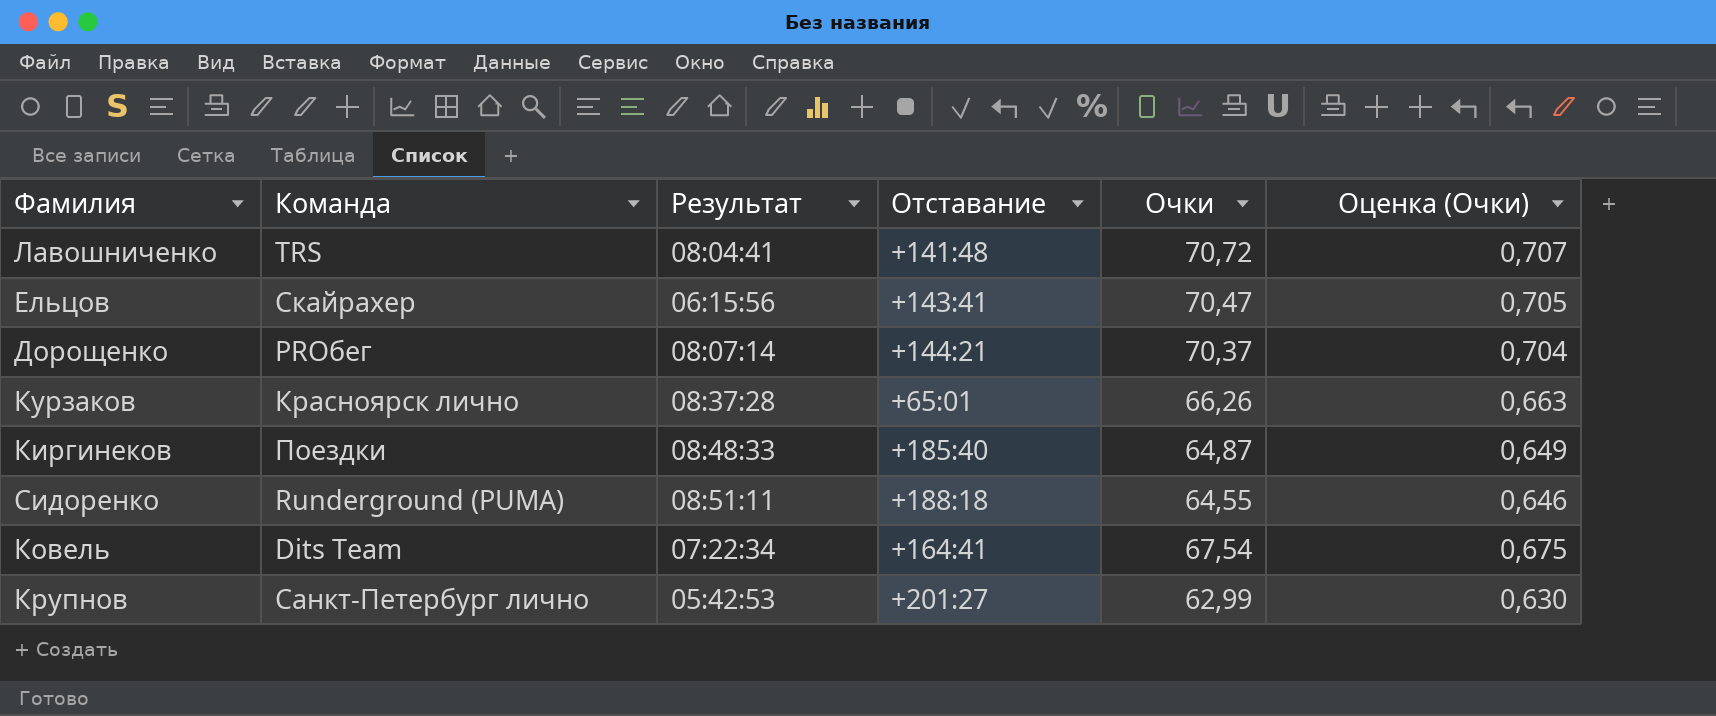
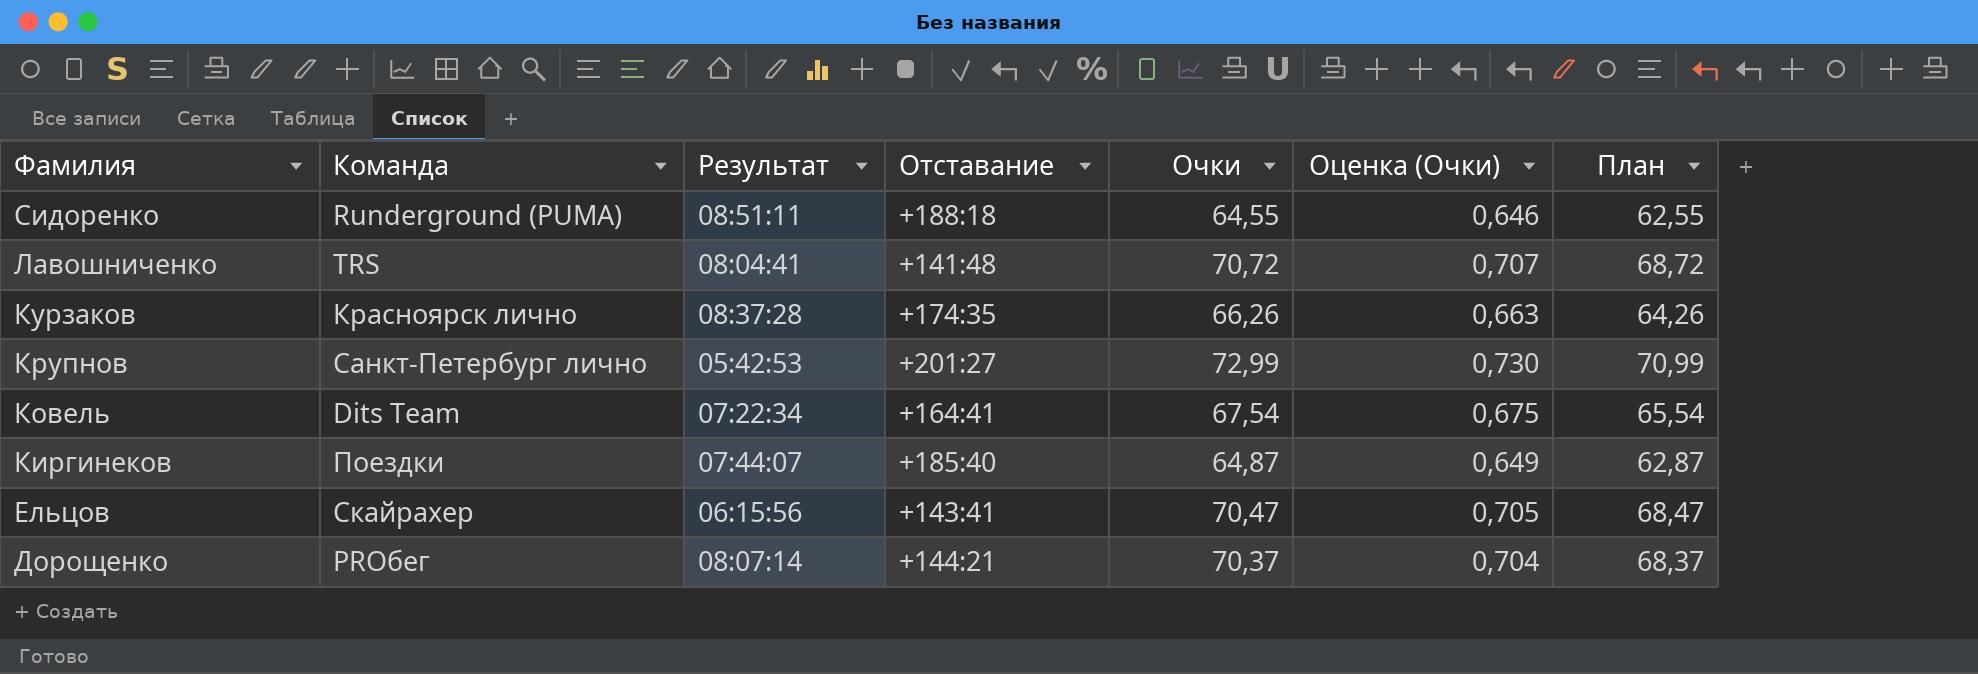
row order: none -> Фамилия descending
column План | formula: none -> [Очки] - 2
Курзаков | Отставание: +65:01 -> +174:35
Крупнов | Очки: 62,99 -> 72,99
Крупнов | Оценка (Очки): 0,630 -> 0,730
Киргинеков | Результат: 08:48:33 -> 07:44:07

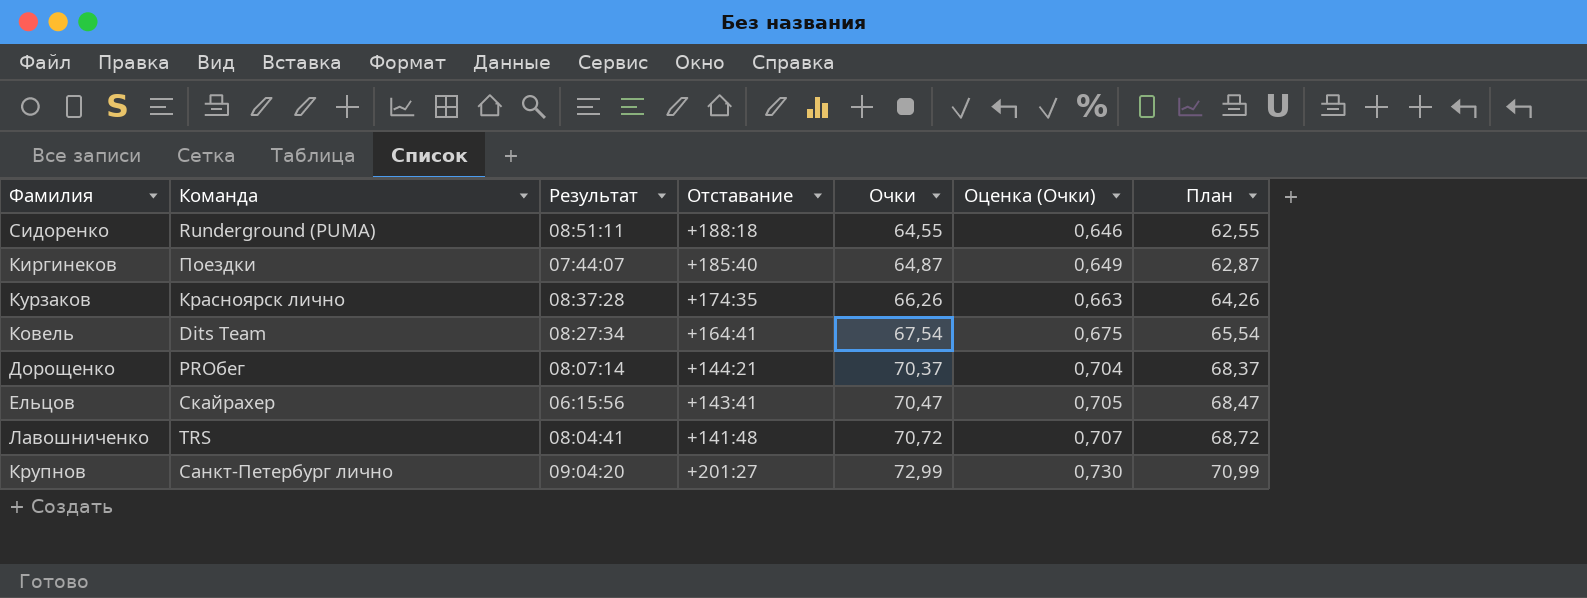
row order: Фамилия descending -> Очки ascending
Ковель | Результат: 07:22:34 -> 08:27:34
Крупнов | Результат: 05:42:53 -> 09:04:20

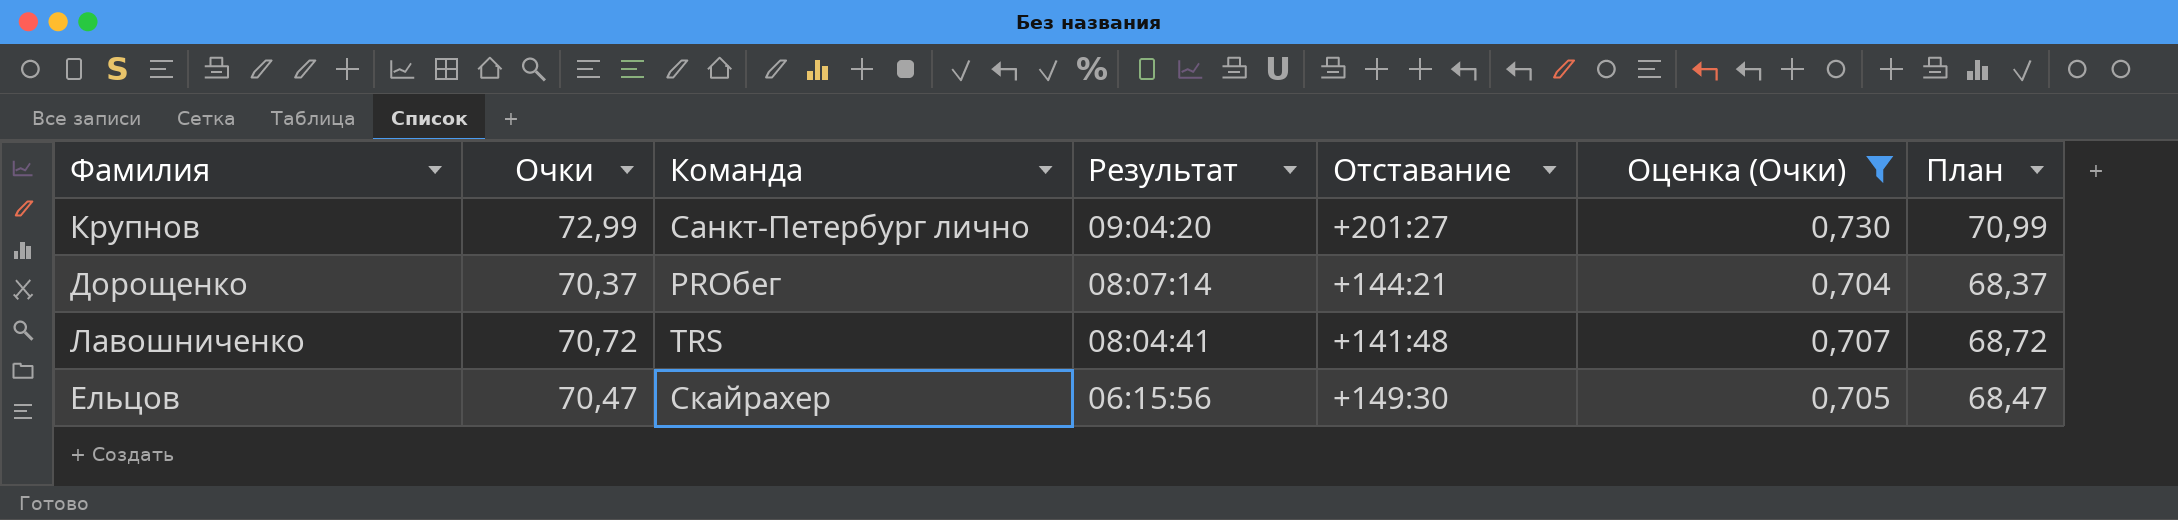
filter: none -> Оценка (Очки) >= 0,704
row order: Очки ascending -> Результат descending
column Очки | position: 5 -> 2
Ельцов | Отставание: +143:41 -> +149:30

